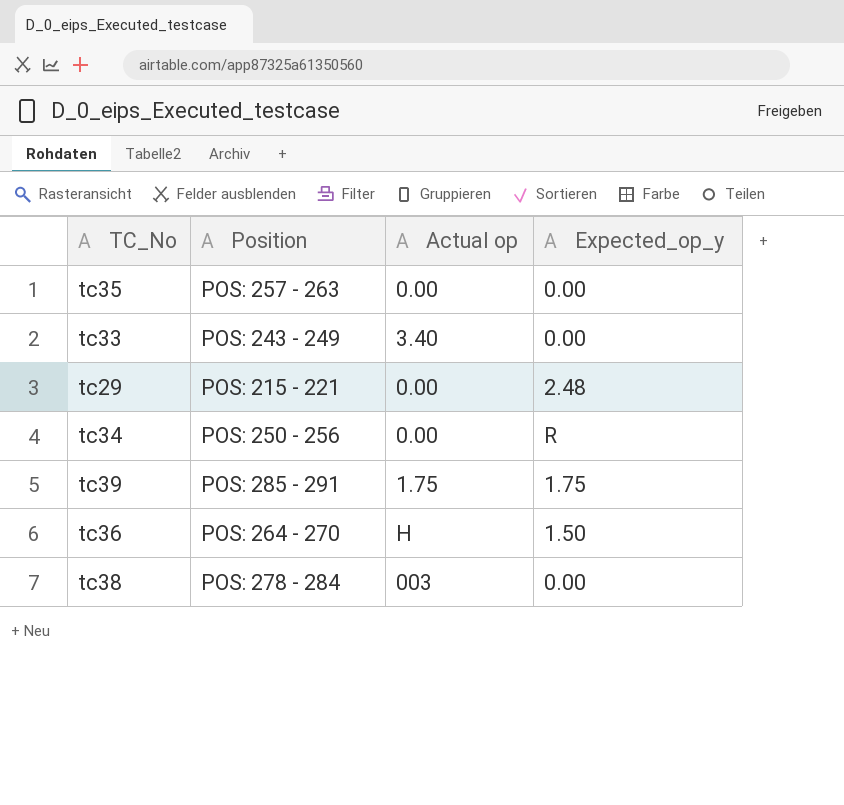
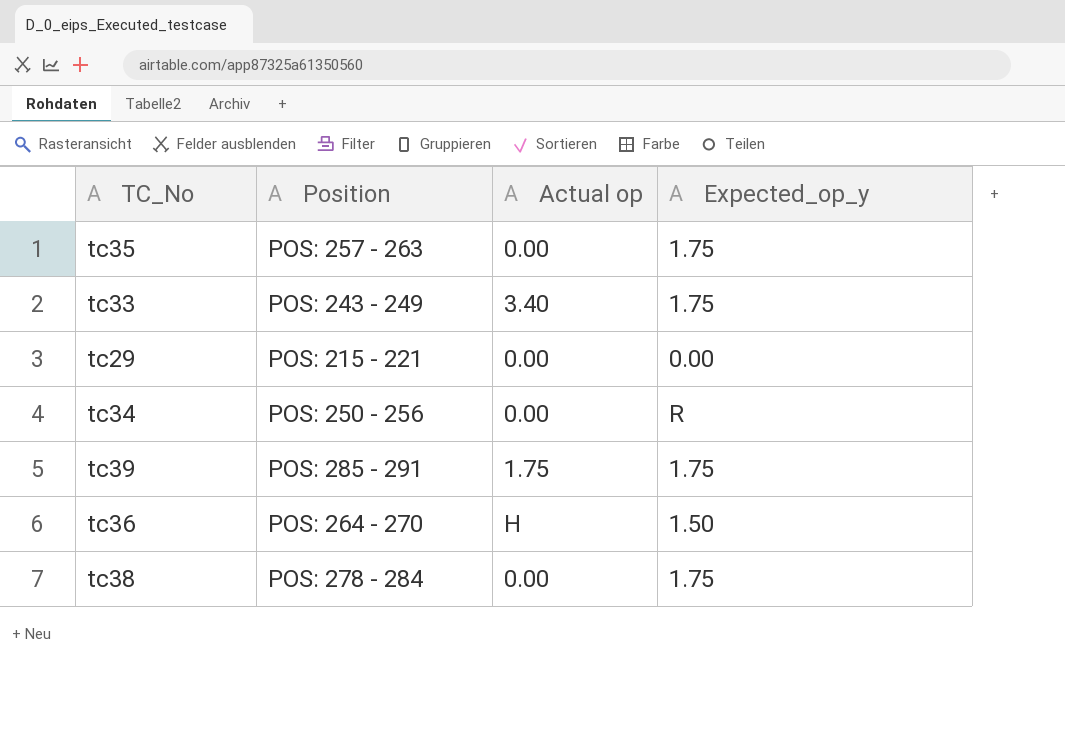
tc35 | Expected_op_y: 0.00 -> 1.75
tc33 | Expected_op_y: 0.00 -> 1.75
tc29 | Expected_op_y: 2.48 -> 0.00
tc38 | Actual op: 003 -> 0.00
tc38 | Expected_op_y: 0.00 -> 1.75

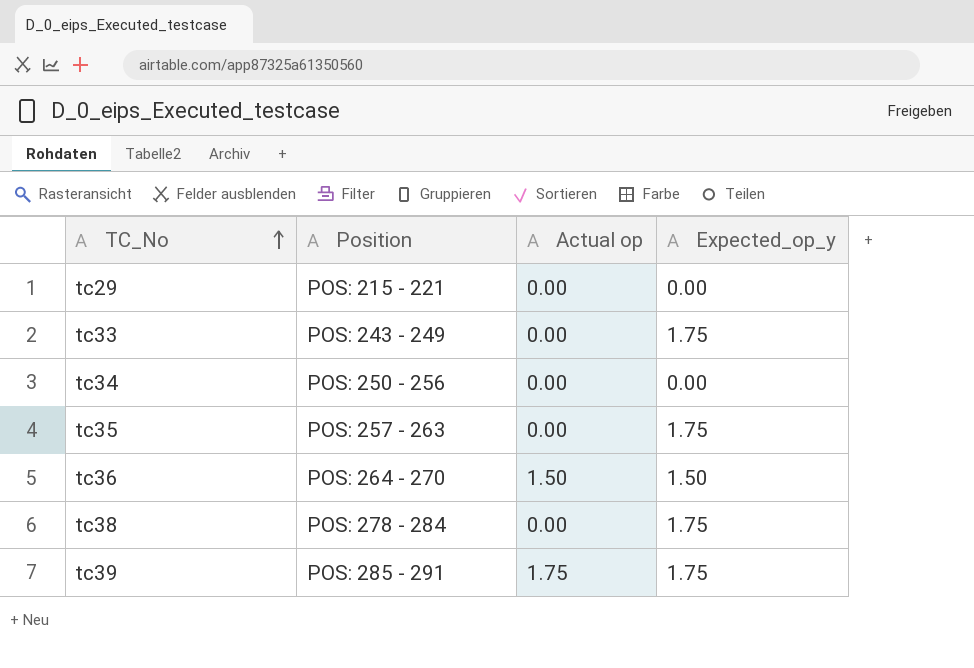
row order: none -> TC_No ascending
tc33 | Actual op: 3.40 -> 0.00
tc34 | Expected_op_y: R -> 0.00
tc36 | Actual op: H -> 1.50

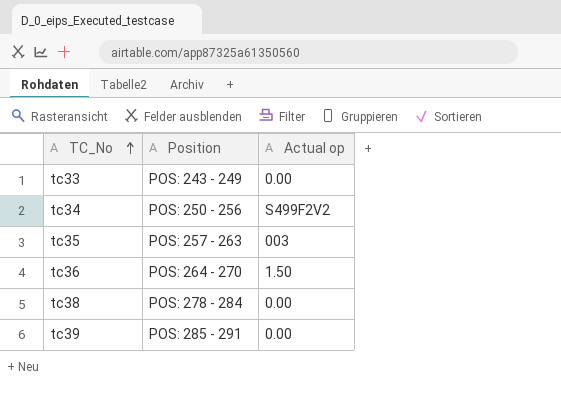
column Expected_op_y | position: 4 -> none
row tc29: POS: 215 - 221 | 0.00 | 0.00 -> none
tc34 | Actual op: 0.00 -> S499F2V2
tc35 | Actual op: 0.00 -> 003
tc39 | Actual op: 1.75 -> 0.00

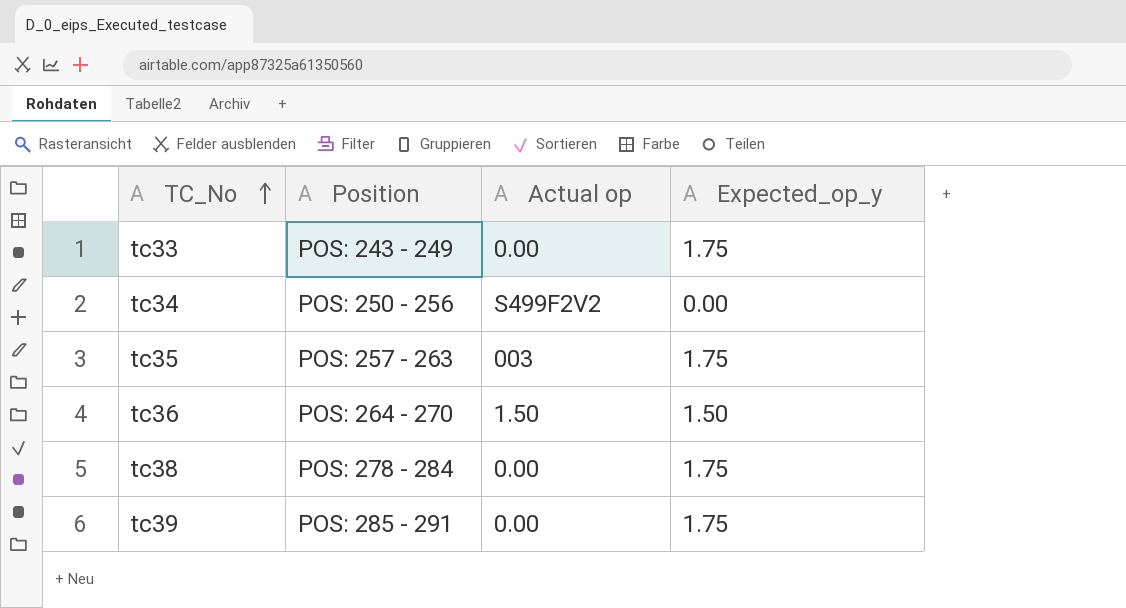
column Expected_op_y | position: none -> 4

